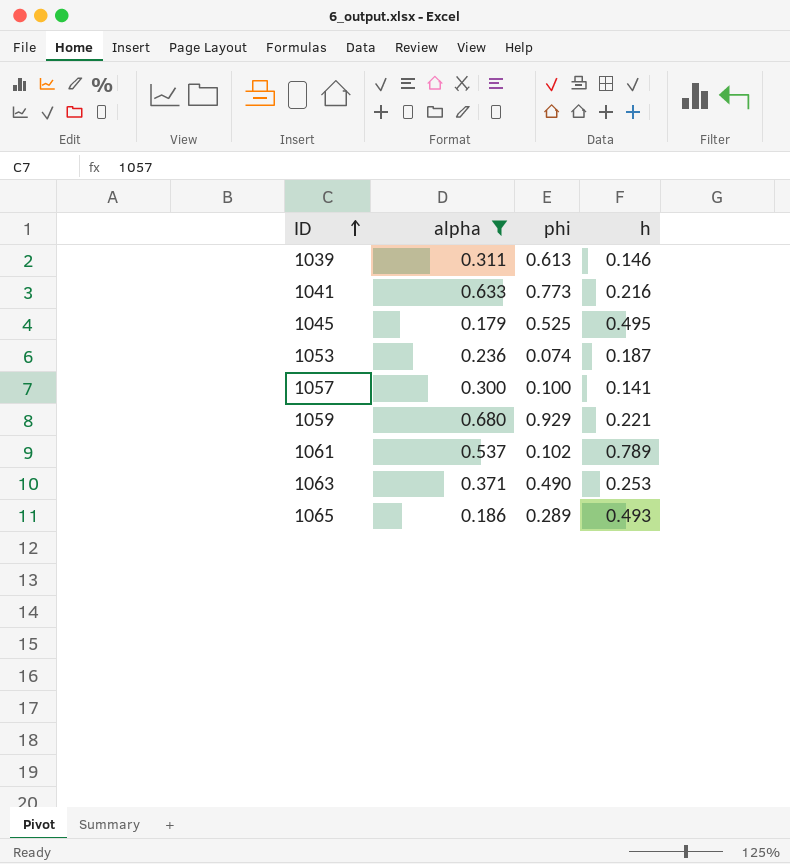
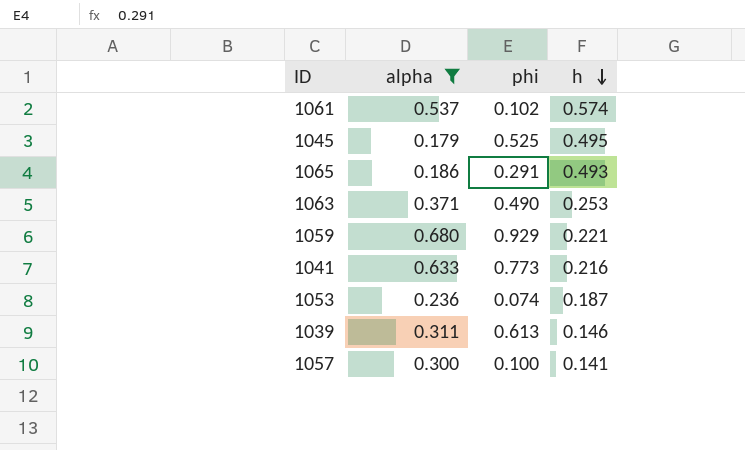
row order: ID ascending -> h descending
1061 | h: 0.789 -> 0.574
1065 | phi: 0.289 -> 0.291

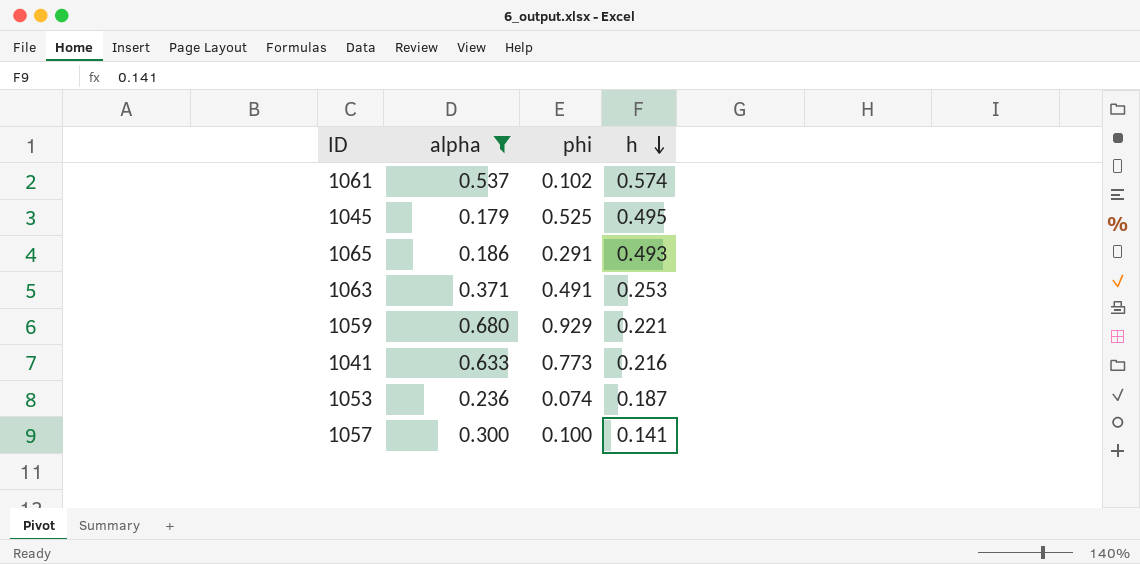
row 1039: 0.311 | 0.613 | 0.146 -> none
1063 | phi: 0.490 -> 0.491

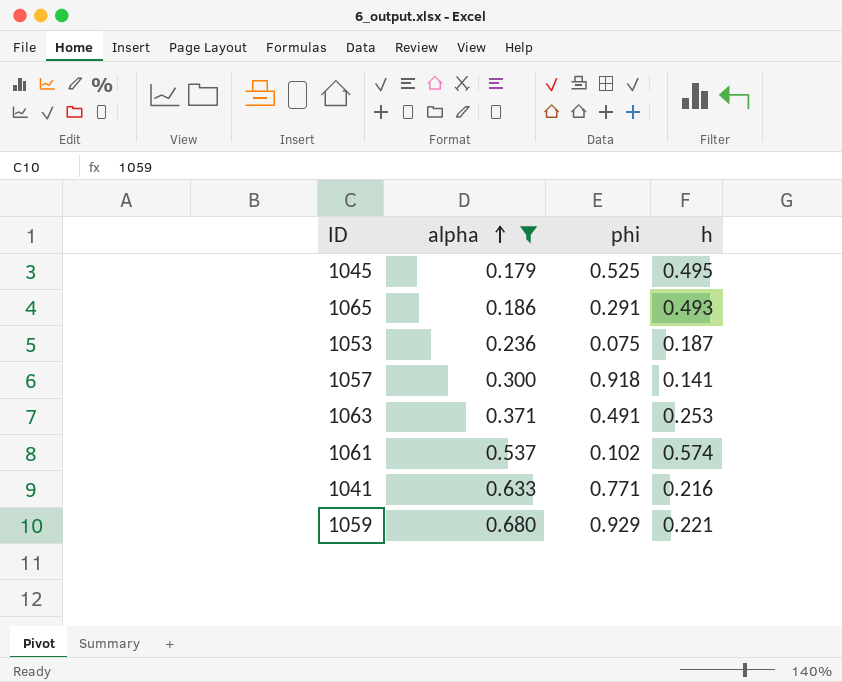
row order: h descending -> alpha ascending
1053 | phi: 0.074 -> 0.075
1057 | phi: 0.100 -> 0.918
1041 | phi: 0.773 -> 0.771

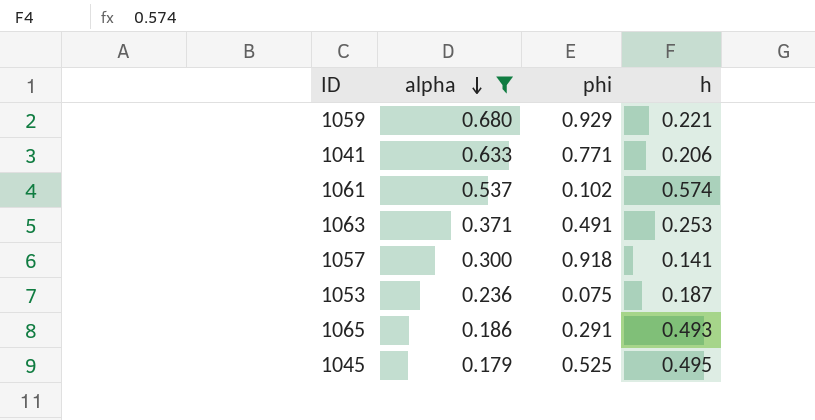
row order: alpha ascending -> alpha descending
1041 | h: 0.216 -> 0.206

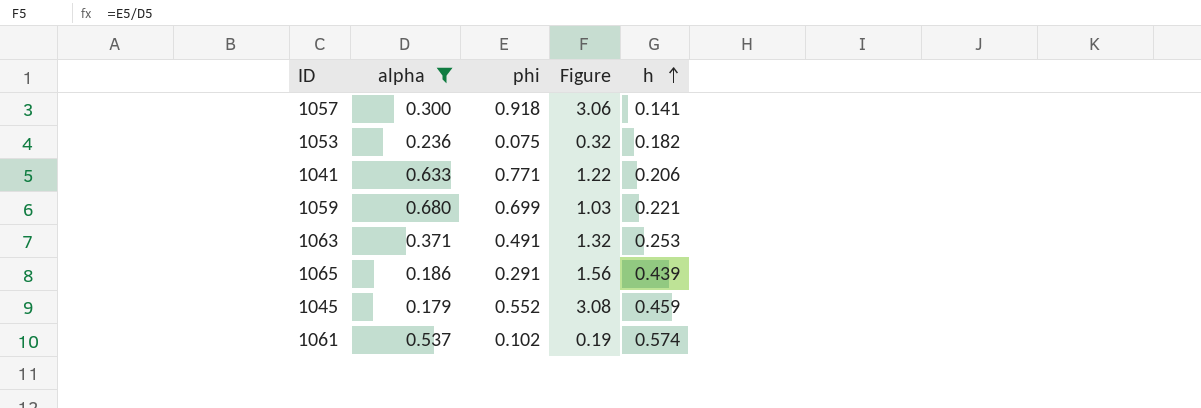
row order: alpha descending -> h ascending
column Figure | formula: none -> [phi] / [alpha]
1053 | h: 0.187 -> 0.182
1059 | phi: 0.929 -> 0.699
1065 | h: 0.493 -> 0.439
1045 | phi: 0.525 -> 0.552
1045 | h: 0.495 -> 0.459

